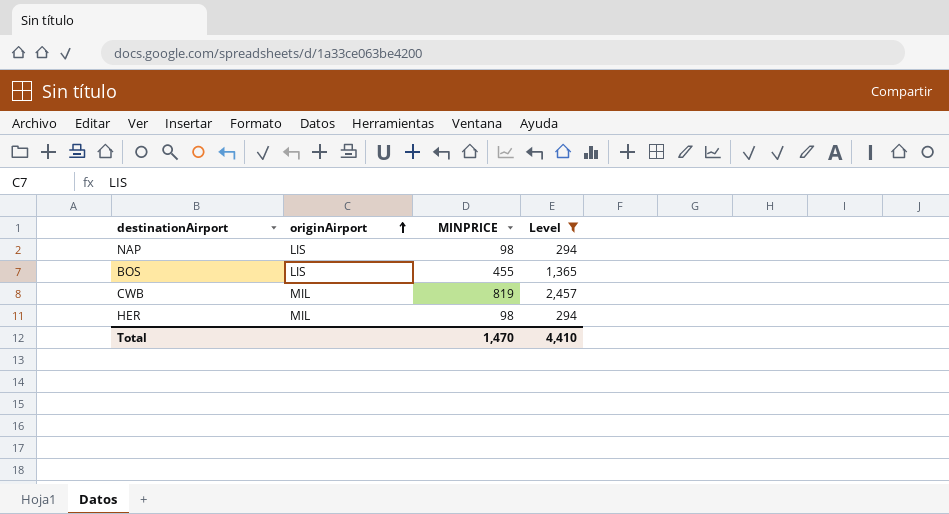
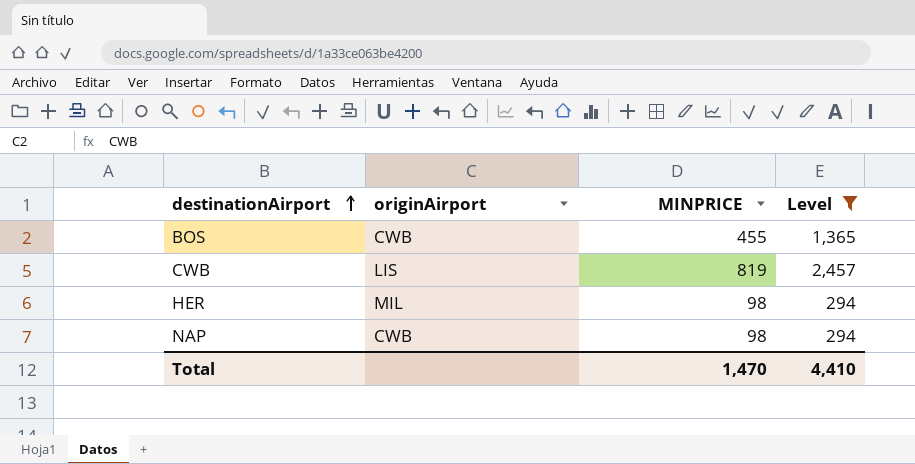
row order: originAirport ascending -> destinationAirport ascending
BOS | originAirport: LIS -> CWB
CWB | originAirport: MIL -> LIS
NAP | originAirport: LIS -> CWB

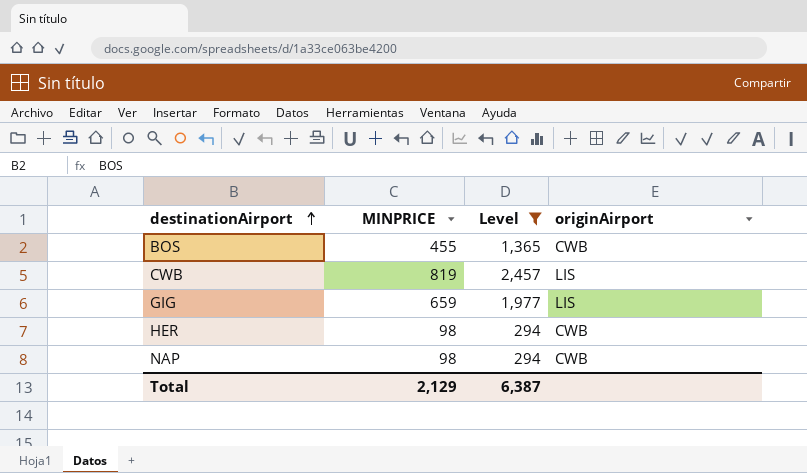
column originAirport | position: 2 -> 4
row GIG: none -> 659 | 1,977 | LIS
HER | originAirport: MIL -> CWB
Total | MINPRICE: 1,470 -> 2,129
Total | Level: 4,410 -> 6,387

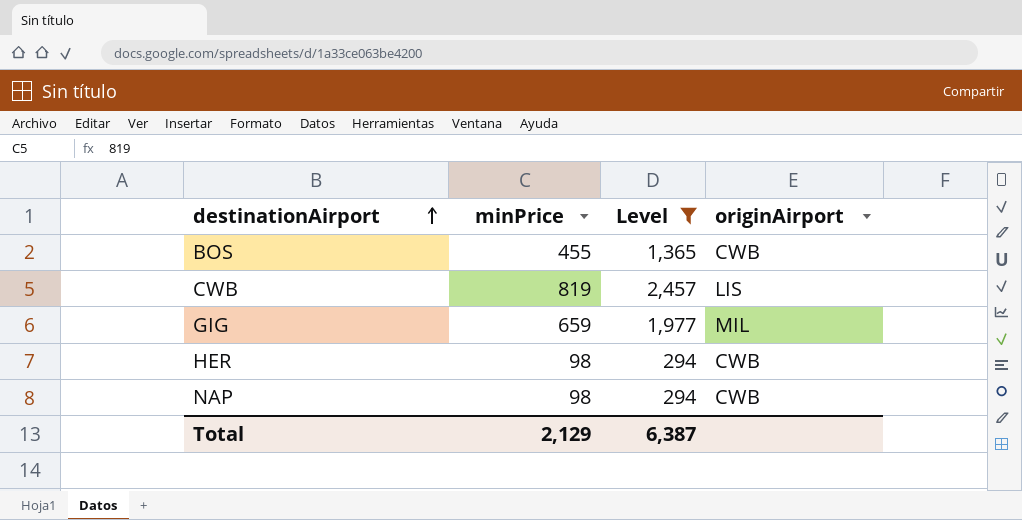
column name: MINPRICE -> minPrice
GIG | originAirport: LIS -> MIL

